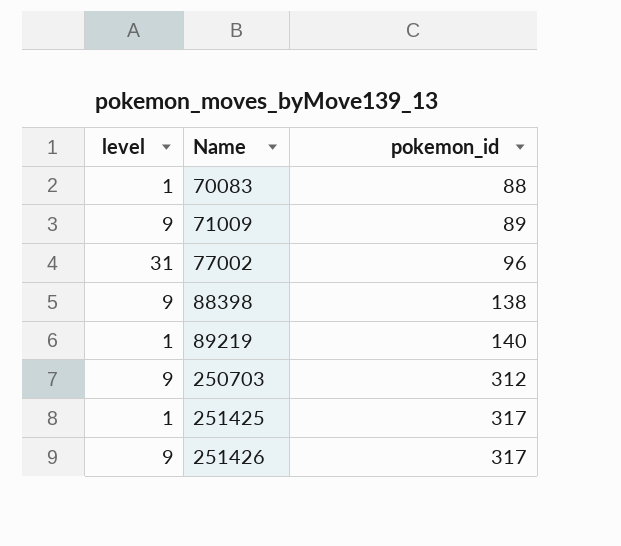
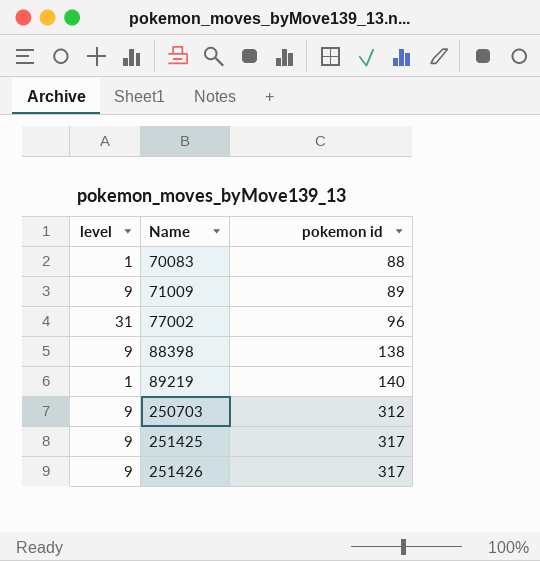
column name: pokemon_id -> pokemon id
251425 | level: 1 -> 9

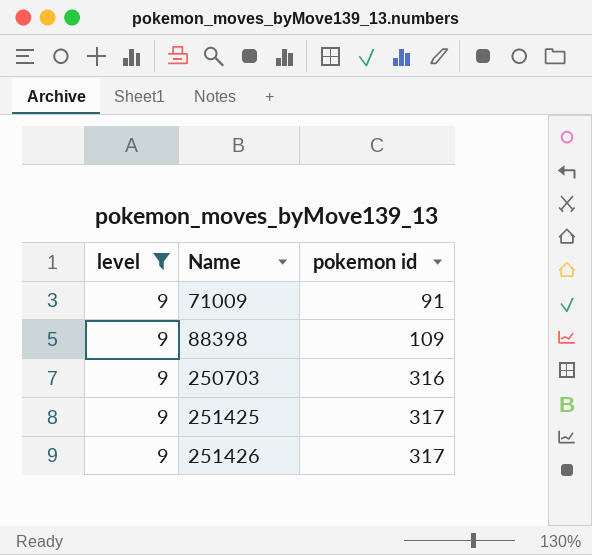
filter: none -> level = 9
71009 | pokemon id: 89 -> 91
88398 | pokemon id: 138 -> 109
250703 | pokemon id: 312 -> 316

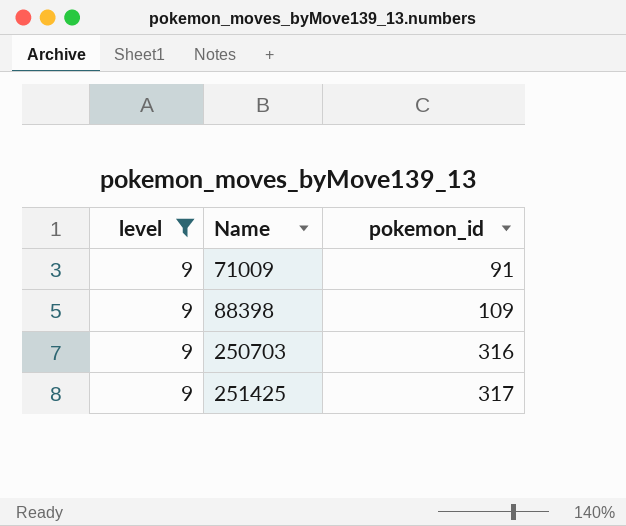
column name: pokemon id -> pokemon_id
row 251426: 9 | 317 -> none

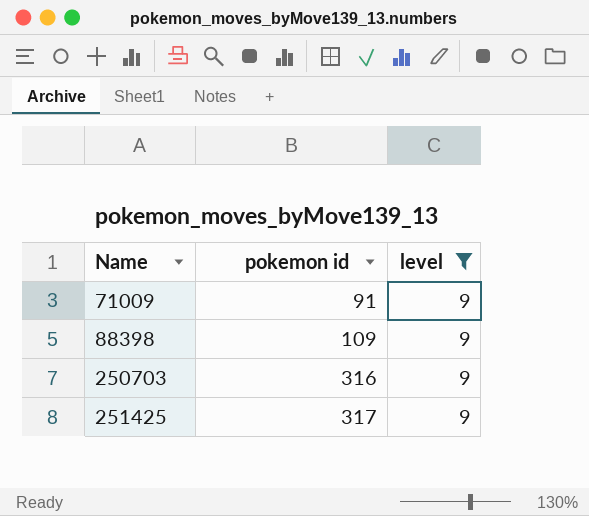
column name: pokemon_id -> pokemon id
column level | position: 1 -> 3

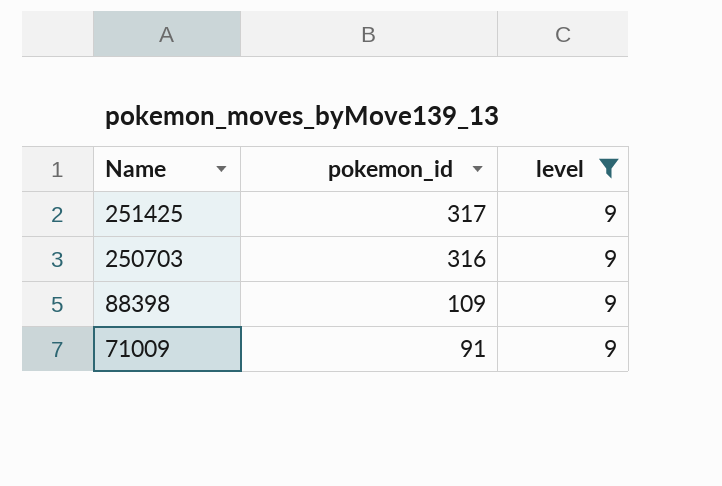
row order: Name ascending -> Name descending
column name: pokemon id -> pokemon_id

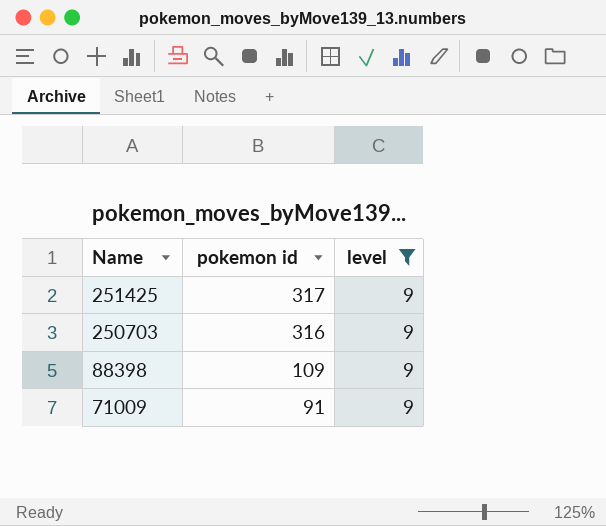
column name: pokemon_id -> pokemon id

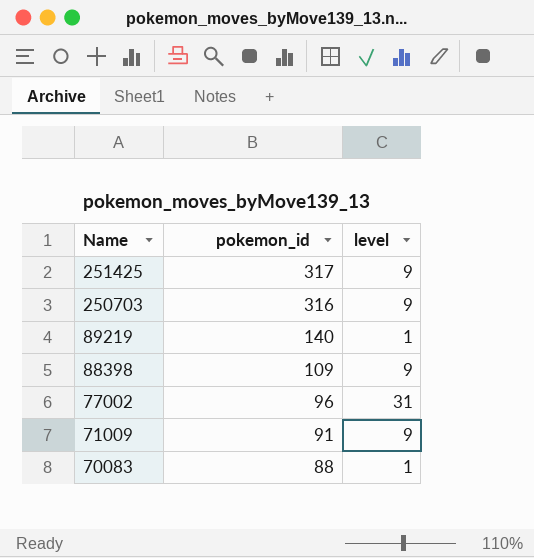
filter: level = 9 -> none
column name: pokemon id -> pokemon_id

